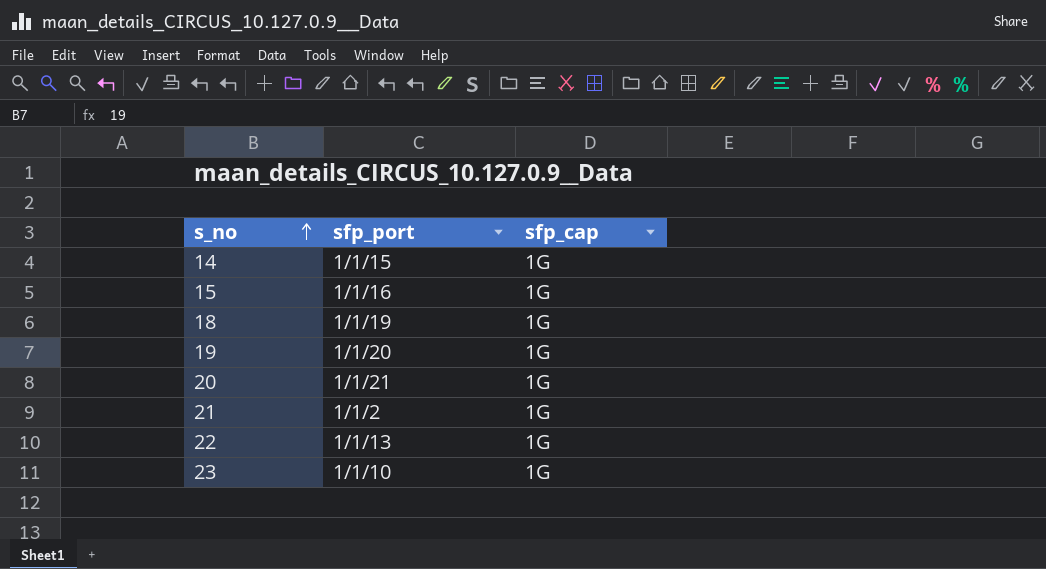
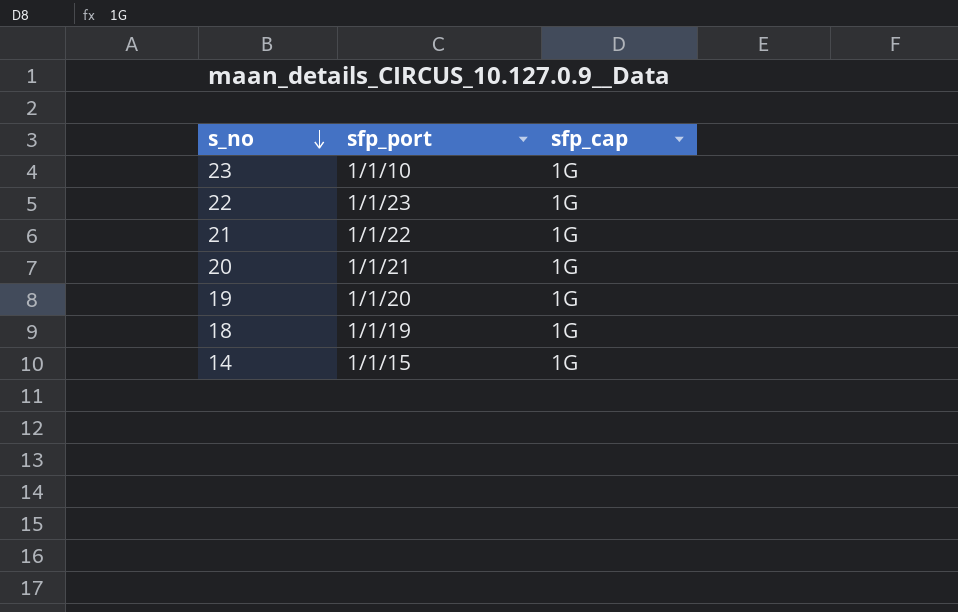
row order: s_no ascending -> s_no descending
row 15: 1/1/16 | 1G -> none
22 | sfp_port: 1/1/13 -> 1/1/23
21 | sfp_port: 1/1/2 -> 1/1/22

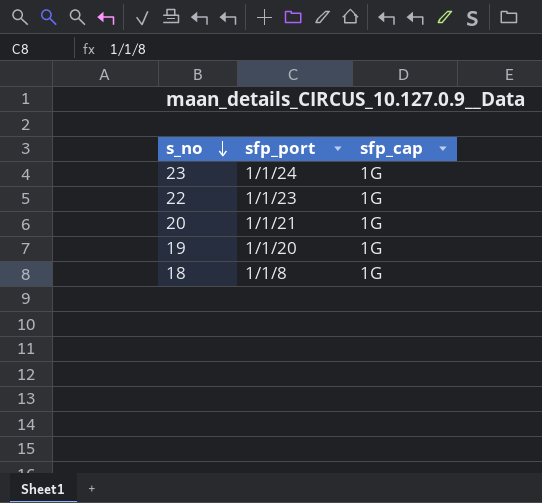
row 21: 1/1/22 | 1G -> none
row 14: 1/1/15 | 1G -> none
23 | sfp_port: 1/1/10 -> 1/1/24
18 | sfp_port: 1/1/19 -> 1/1/8

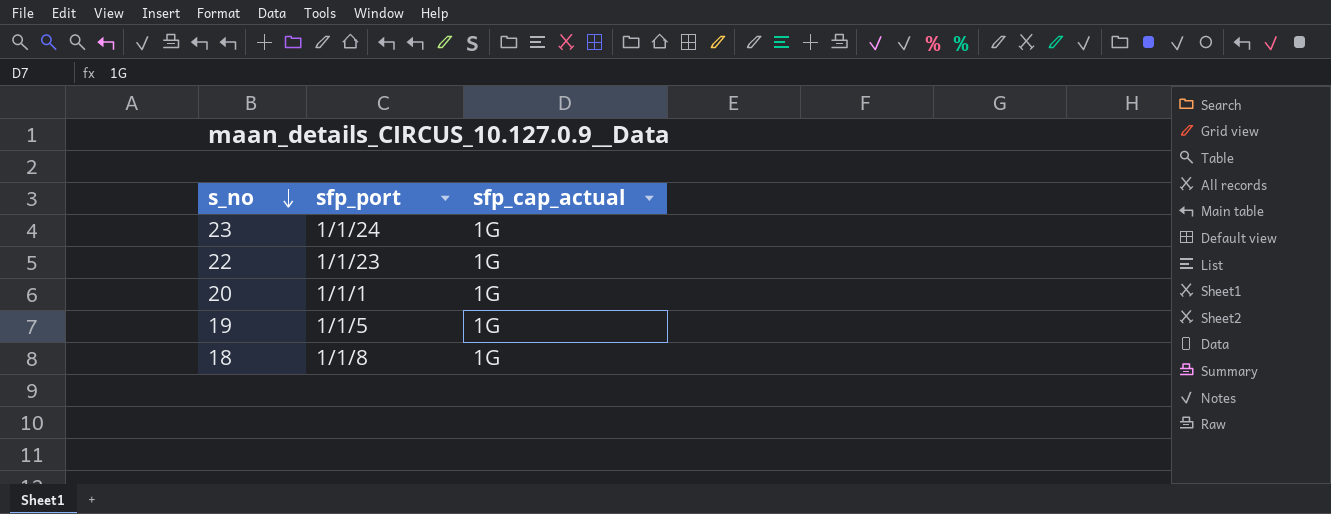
column name: sfp_cap -> sfp_cap_actual
20 | sfp_port: 1/1/21 -> 1/1/1
19 | sfp_port: 1/1/20 -> 1/1/5

